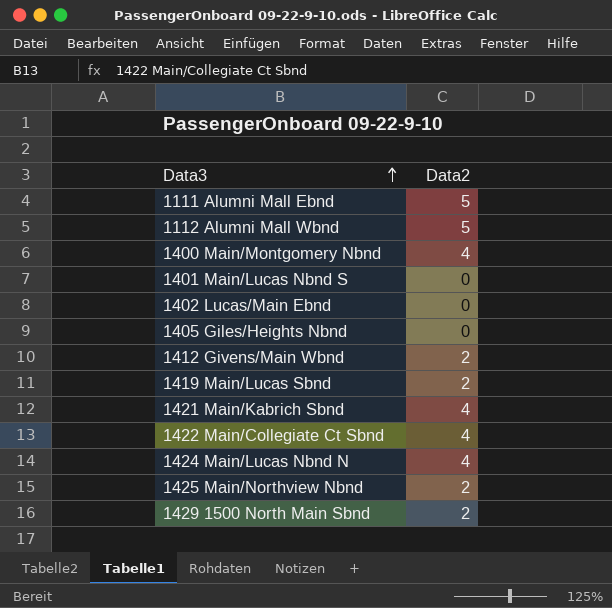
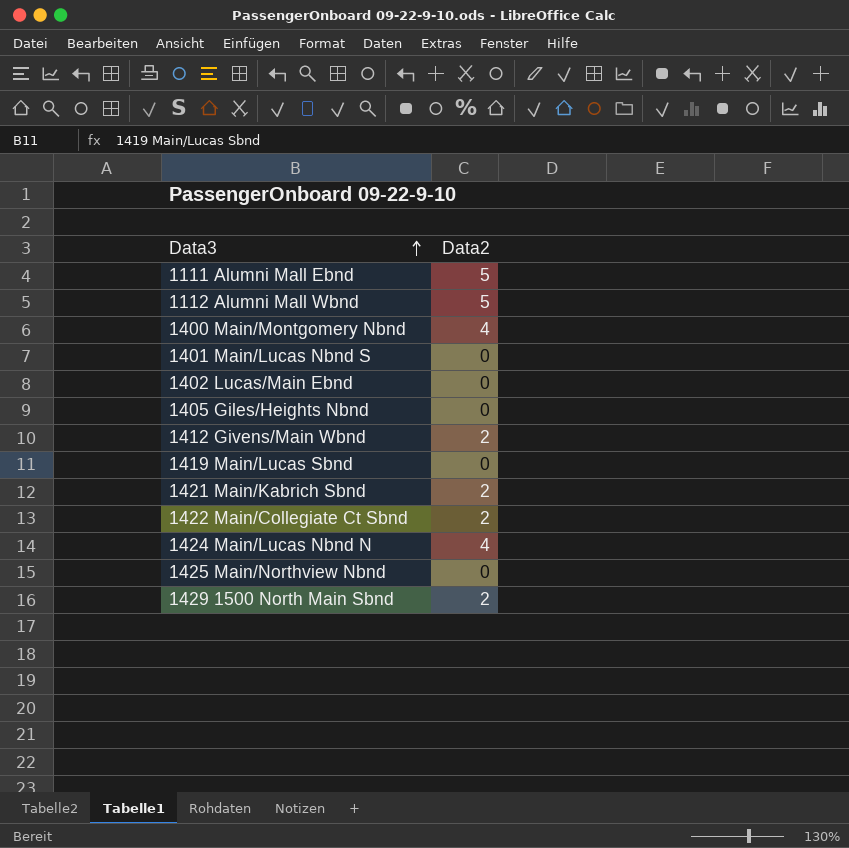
1419 Main/Lucas Sbnd | Data2: 2 -> 0
1421 Main/Kabrich Sbnd | Data2: 4 -> 2
1422 Main/Collegiate Ct Sbnd | Data2: 4 -> 2
1425 Main/Northview Nbnd | Data2: 2 -> 0

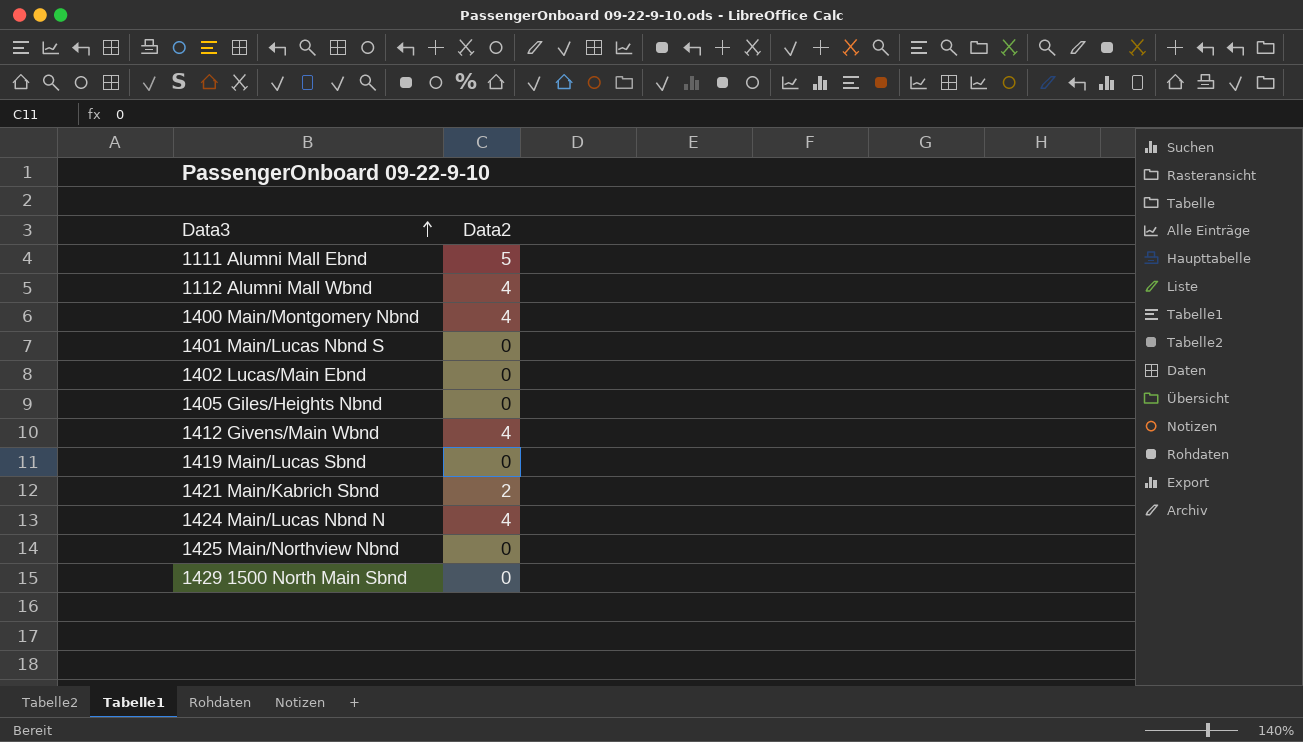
row 1422 Main/Collegiate Ct Sbnd: 2 -> none
1112 Alumni Mall Wbnd | Data2: 5 -> 4
1412 Givens/Main Wbnd | Data2: 2 -> 4
1429 1500 North Main Sbnd | Data2: 2 -> 0

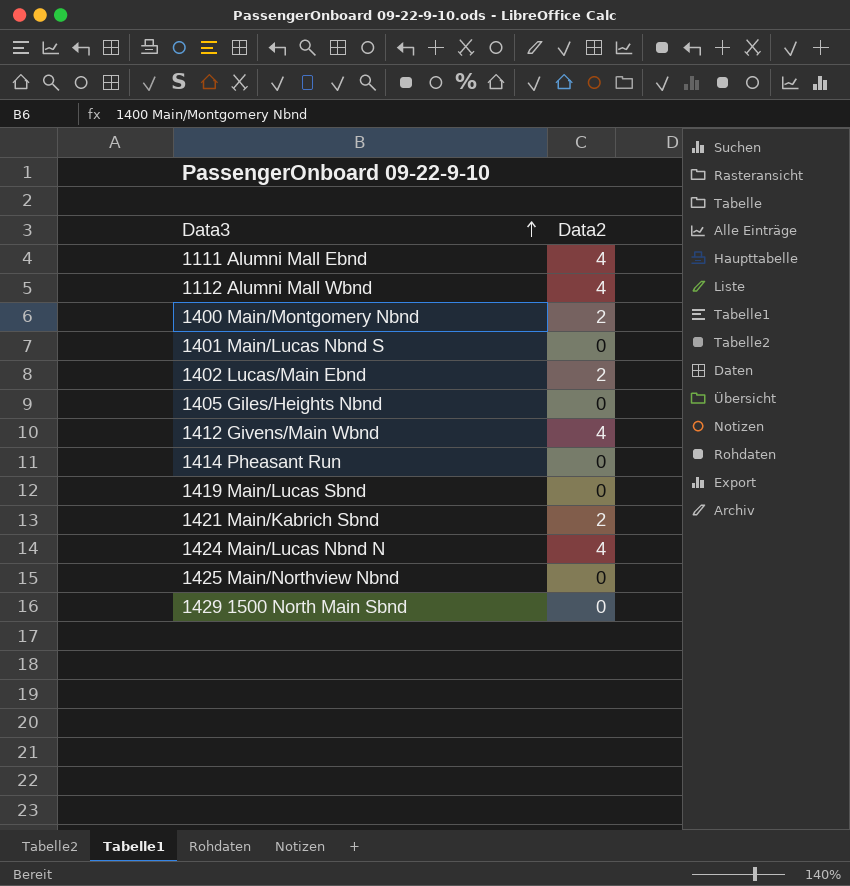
1111 Alumni Mall Ebnd | Data2: 5 -> 4
1400 Main/Montgomery Nbnd | Data2: 4 -> 2
1402 Lucas/Main Ebnd | Data2: 0 -> 2
row 1414 Pheasant Run: none -> 0

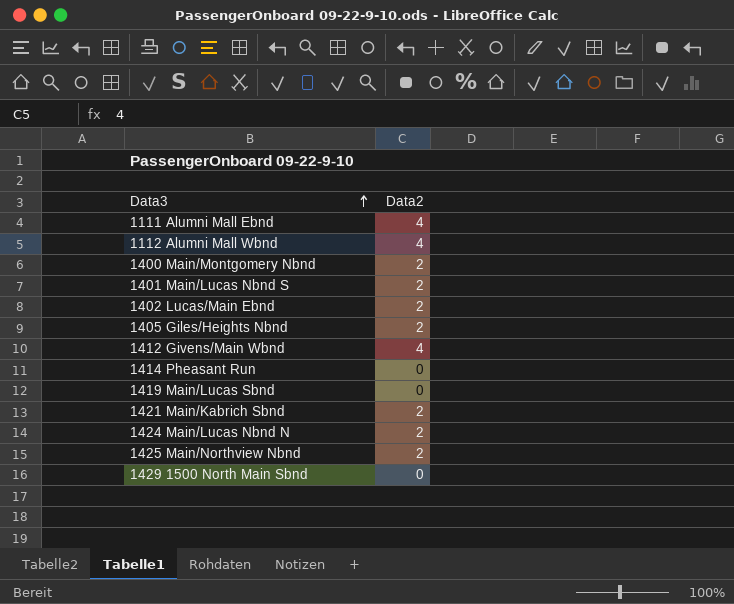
1401 Main/Lucas Nbnd S | Data2: 0 -> 2
1405 Giles/Heights Nbnd | Data2: 0 -> 2
1424 Main/Lucas Nbnd N | Data2: 4 -> 2
1425 Main/Northview Nbnd | Data2: 0 -> 2

